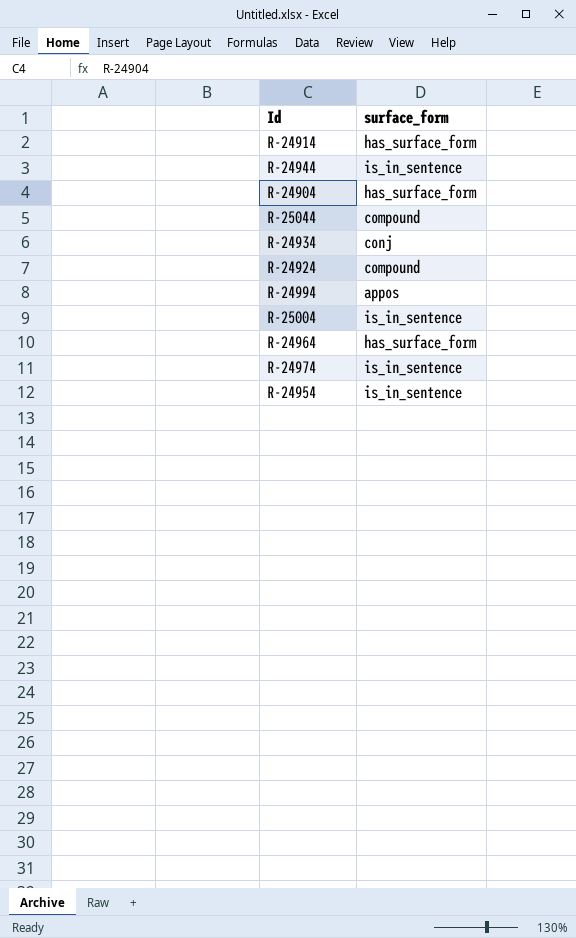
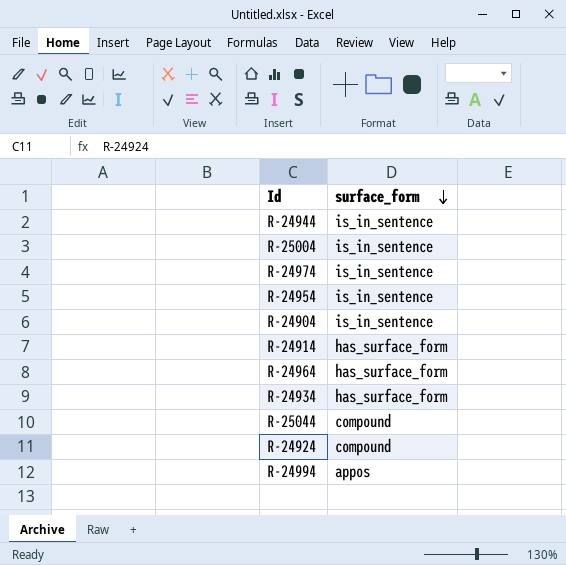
row order: none -> surface_form descending
R-24904 | surface_form: has_surface_form -> is_in_sentence
R-24934 | surface_form: conj -> has_surface_form

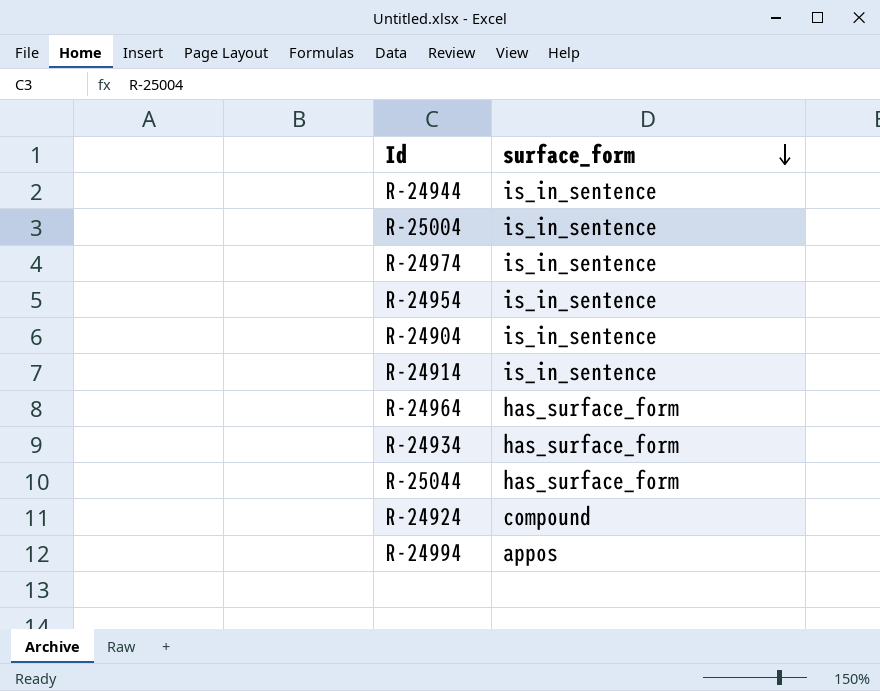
R-24914 | surface_form: has_surface_form -> is_in_sentence
R-25044 | surface_form: compound -> has_surface_form

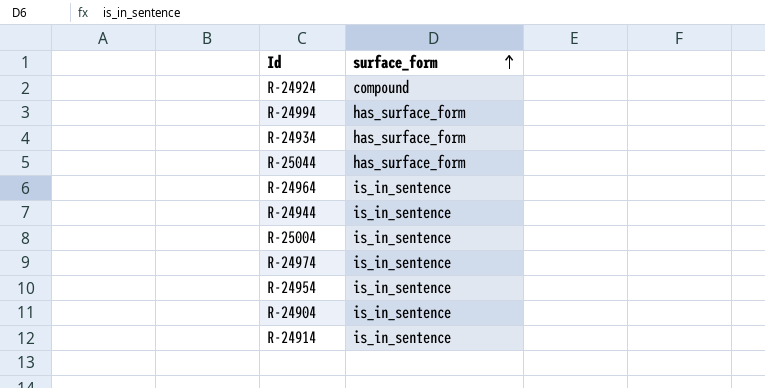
row order: surface_form descending -> surface_form ascending
R-24994 | surface_form: appos -> has_surface_form
R-24964 | surface_form: has_surface_form -> is_in_sentence

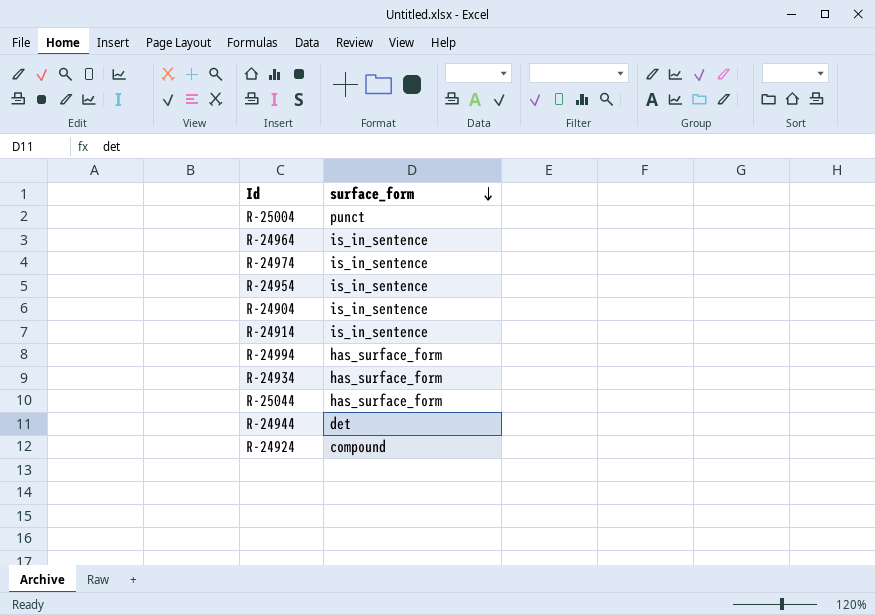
row order: surface_form ascending -> surface_form descending
R-25004 | surface_form: is_in_sentence -> punct
R-24944 | surface_form: is_in_sentence -> det

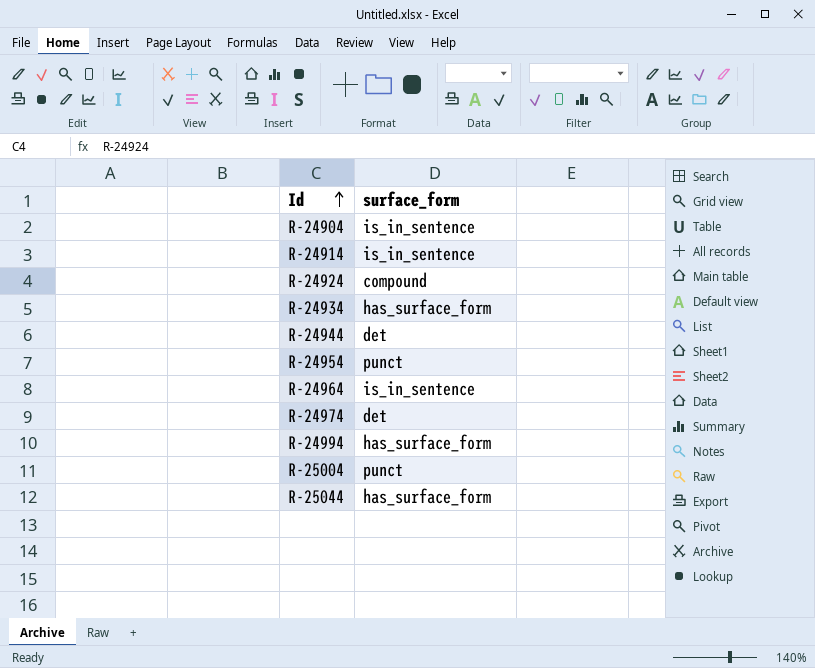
row order: surface_form descending -> Id ascending
R-24954 | surface_form: is_in_sentence -> punct
R-24974 | surface_form: is_in_sentence -> det

